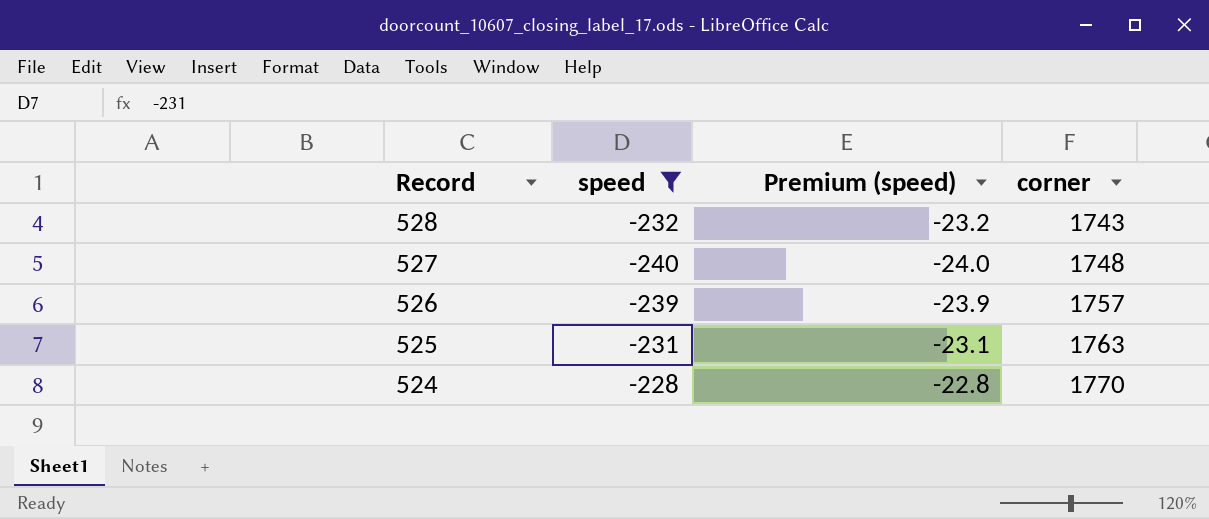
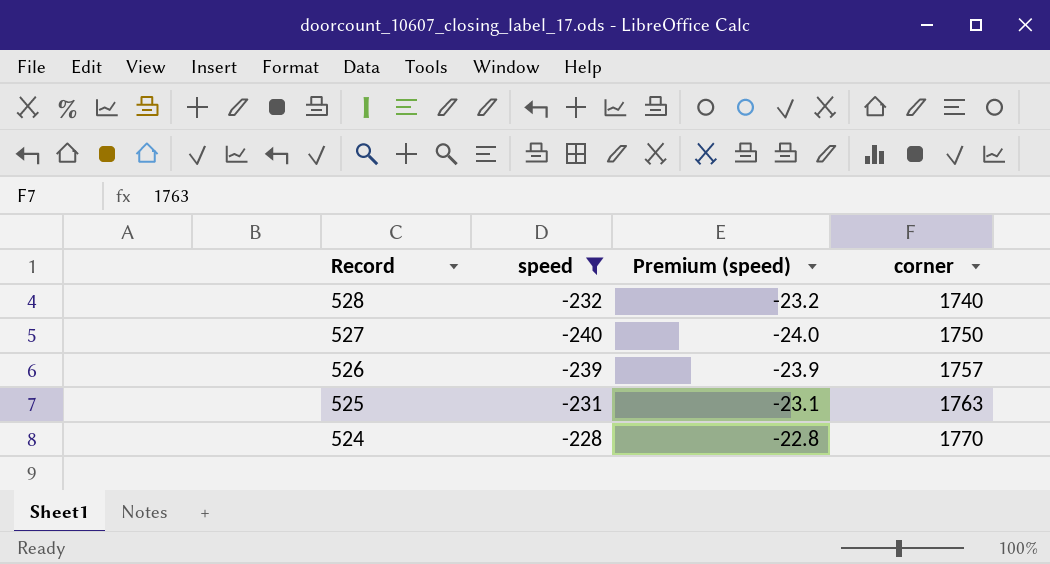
528 | corner: 1743 -> 1740
527 | corner: 1748 -> 1750

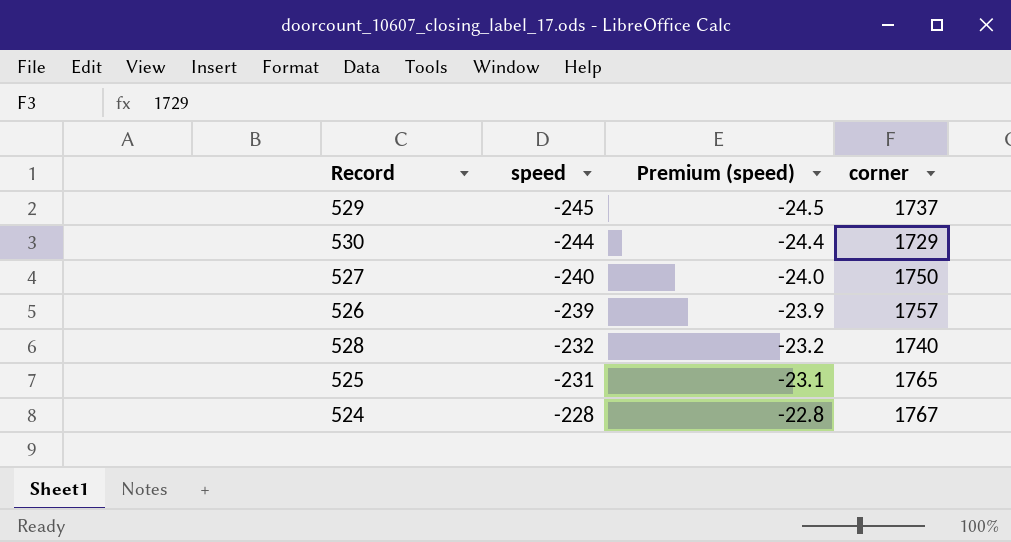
filter: speed >= -240 -> none
row order: Record descending -> speed ascending
525 | corner: 1763 -> 1765
524 | corner: 1770 -> 1767

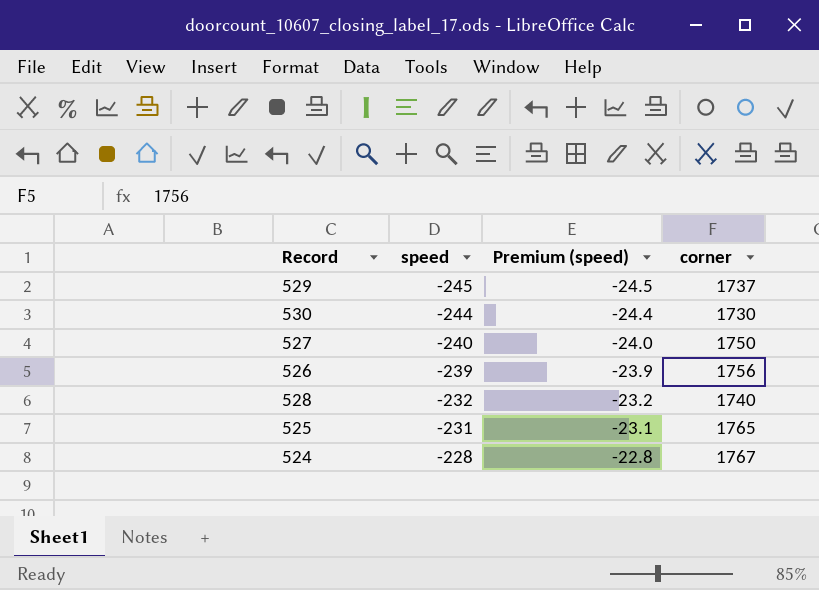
530 | corner: 1729 -> 1730
526 | corner: 1757 -> 1756

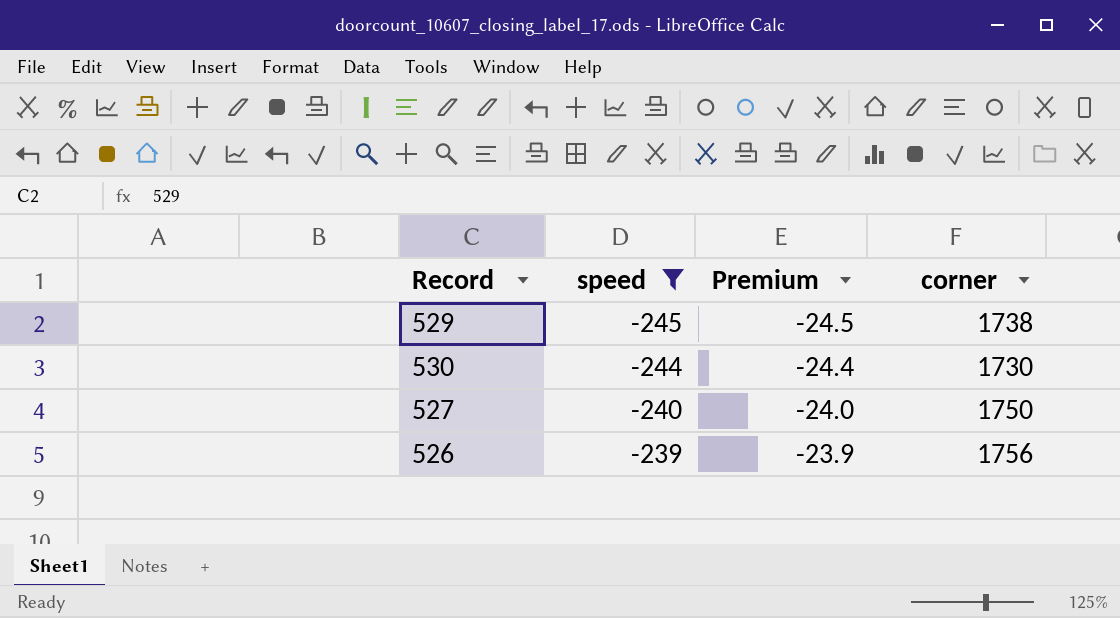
filter: none -> speed <= -239
column name: Premium (speed) -> Premium
529 | corner: 1737 -> 1738

